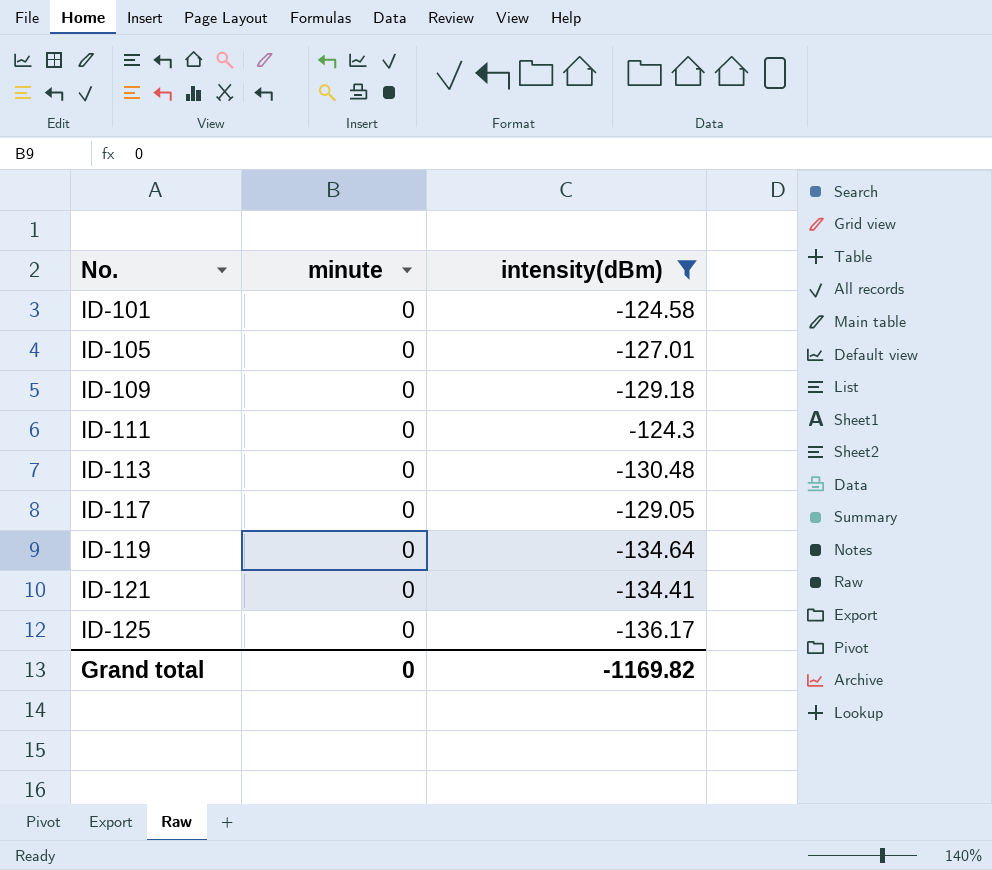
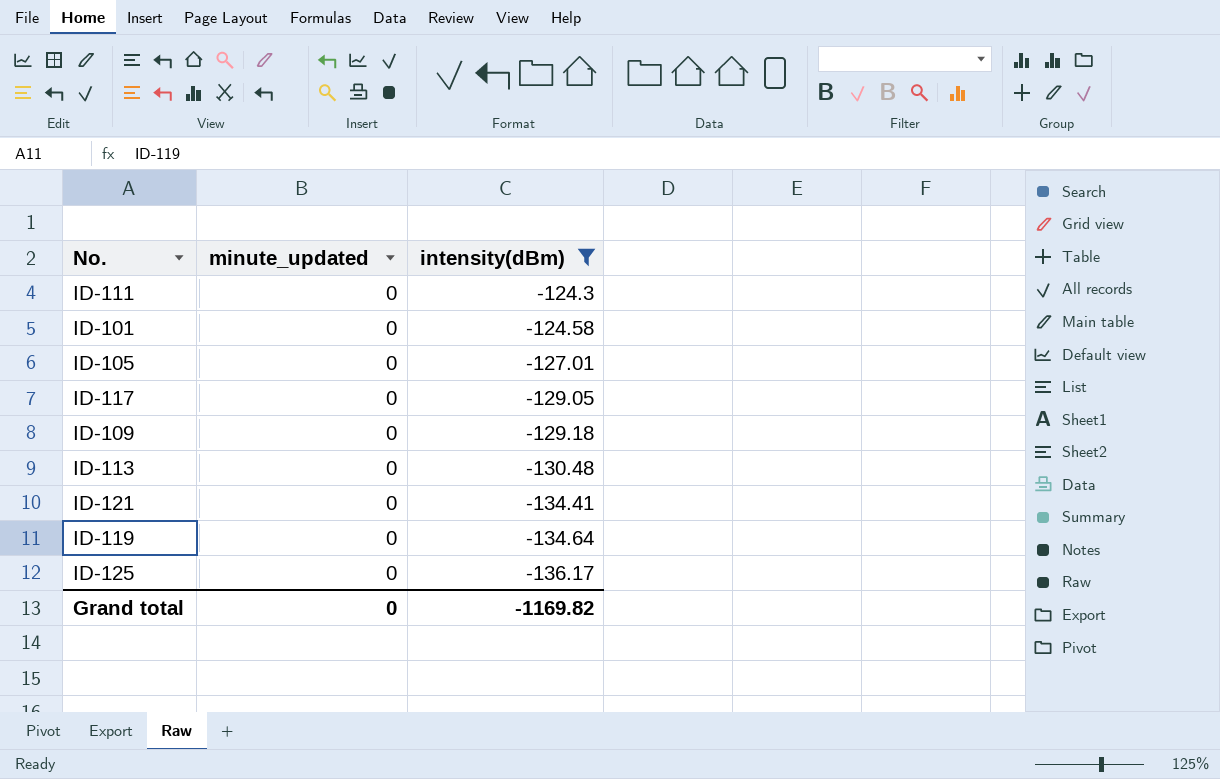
row order: No. ascending -> intensity(dBm) descending
column name: minute -> minute_updated

